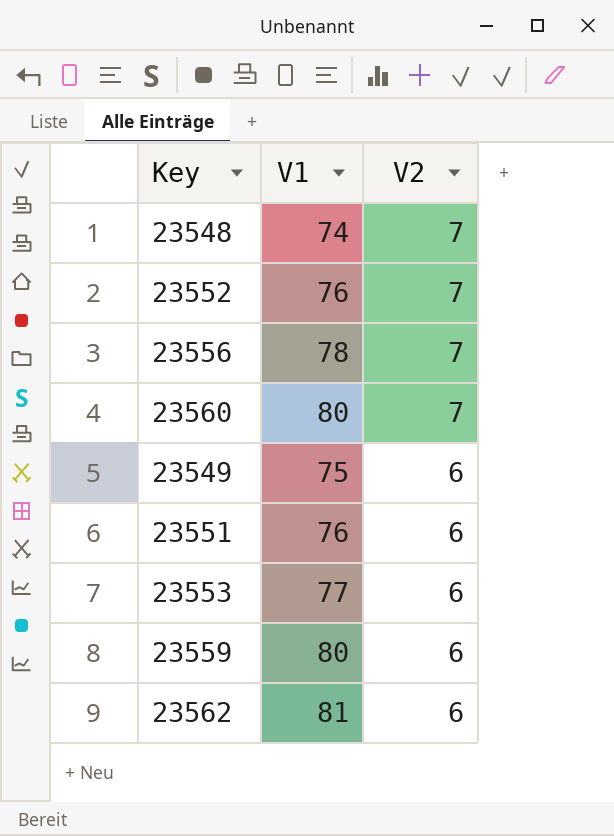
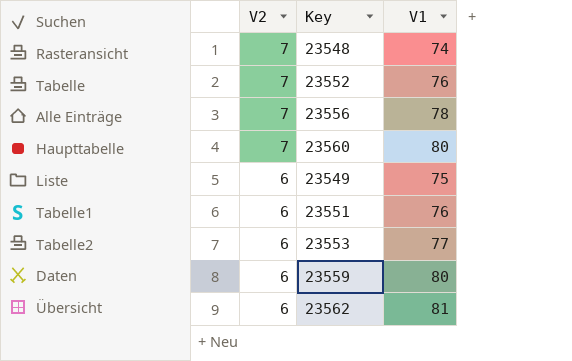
column V2 | position: 3 -> 1

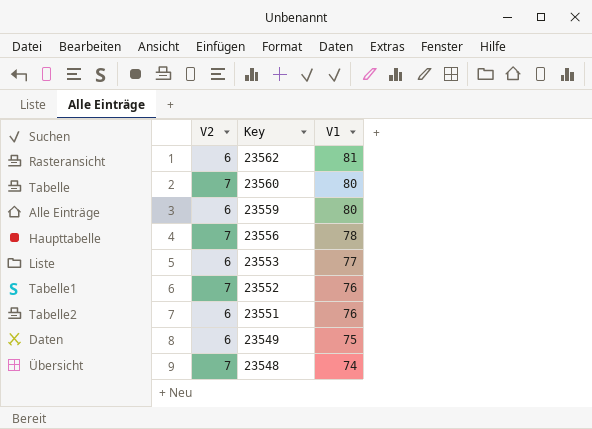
row order: V2 descending -> Key descending

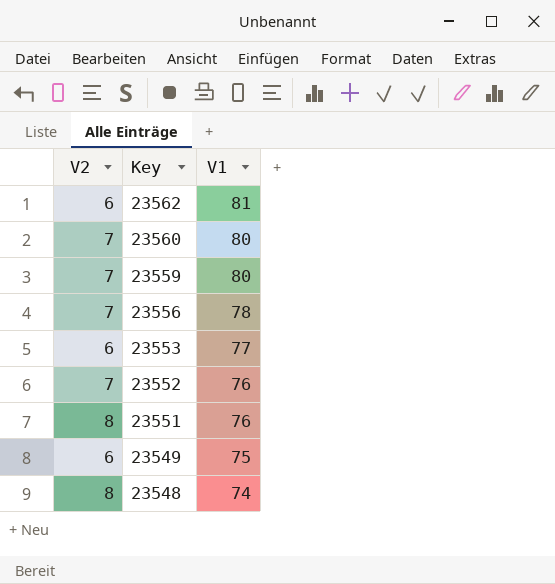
23559 | V2: 6 -> 7
23551 | V2: 6 -> 8
23548 | V2: 7 -> 8

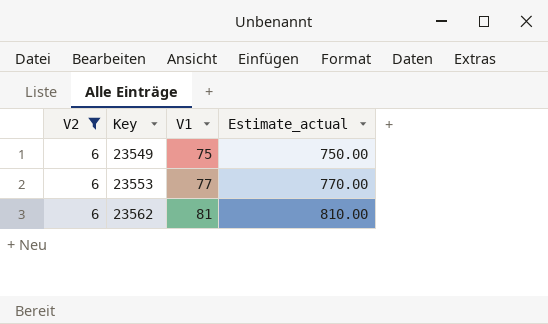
filter: none -> V2 = 6
row order: Key descending -> Key ascending
column Estimate_actual | formula: none -> [V1] * 10

